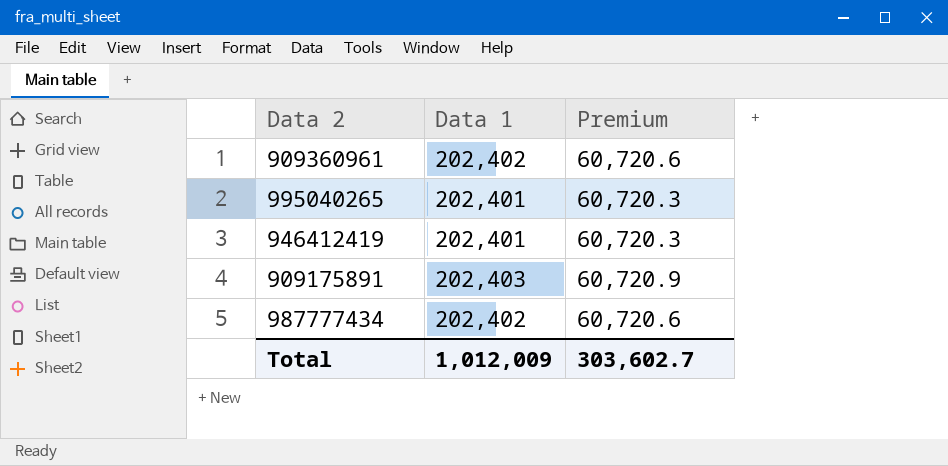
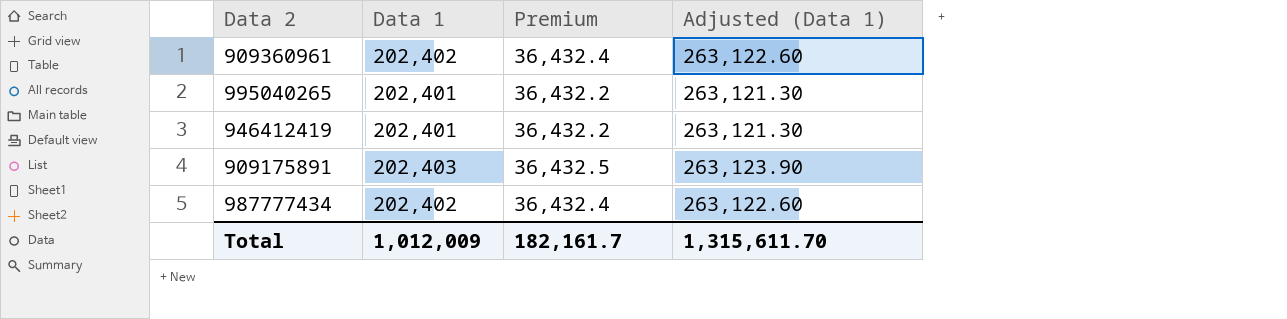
column Premium | formula: [Data 1] * 0.3 -> [Data 1] * 0.18
column Adjusted (Data 1) | formula: none -> [Data 1] * 1.3
Total | Premium: 303,602.7 -> 182,161.7

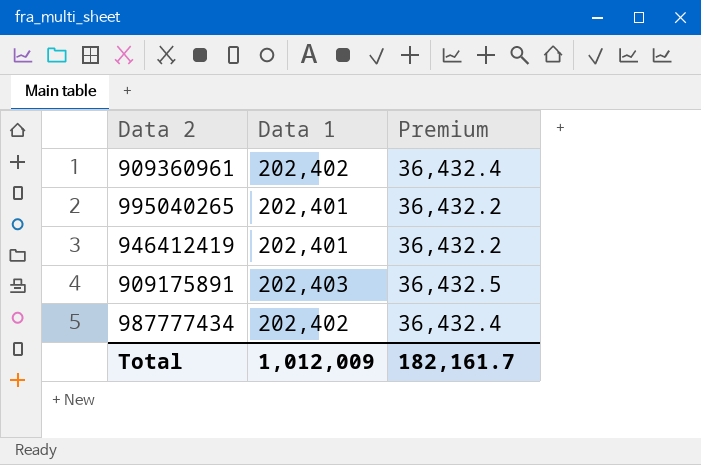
column Adjusted (Data 1) | formula: [Data 1] * 1.3 -> none

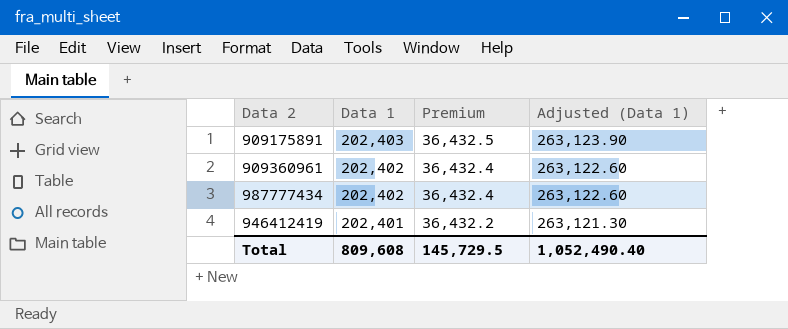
row order: none -> Data 1 descending
column Adjusted (Data 1) | formula: none -> [Data 1] * 1.3
row 995040265: 202,401 | 36,432.2 -> none
Total | Data 1: 1,012,009 -> 809,608
Total | Premium: 182,161.7 -> 145,729.5

